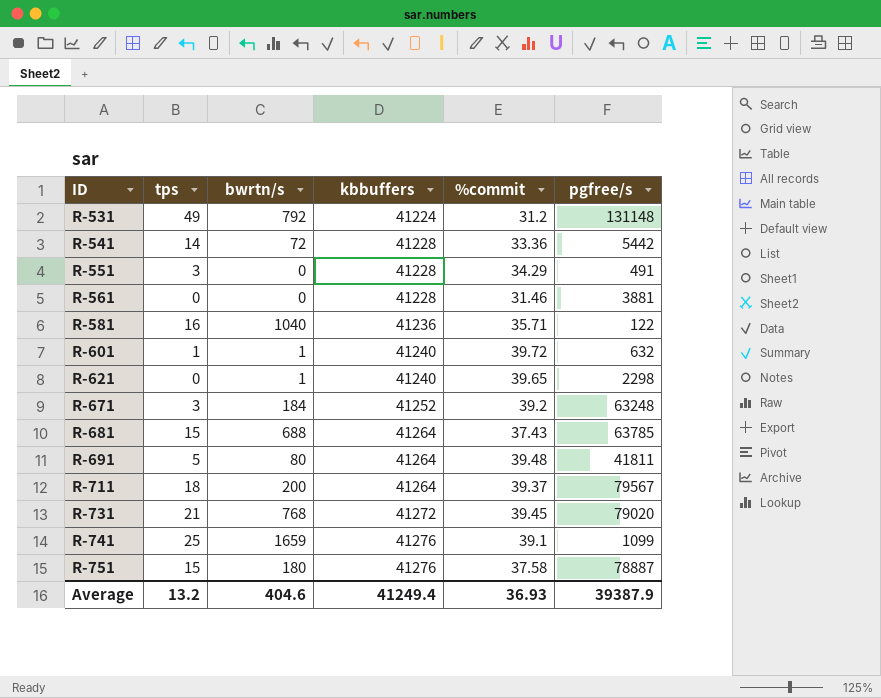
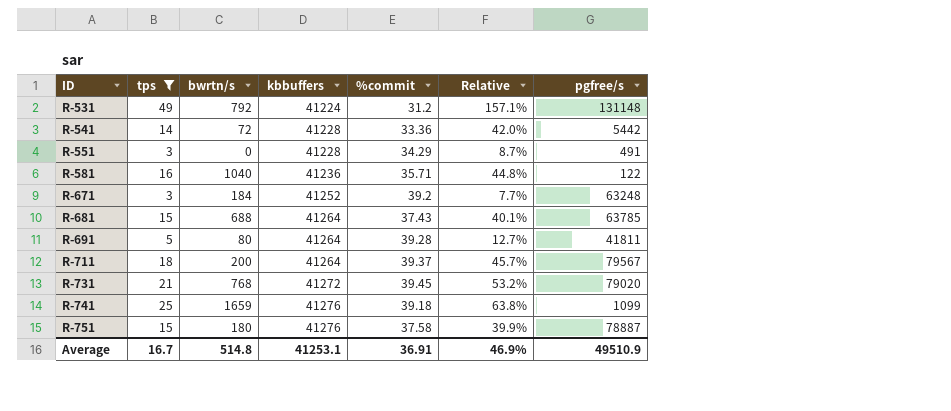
filter: none -> tps >= 3
column Relative | formula: none -> [tps] / [%commit]
R-691 | %commit: 39.48 -> 39.28
R-741 | %commit: 39.1 -> 39.18
Average | tps: 13.2 -> 16.7
Average | bwrtn/s: 404.6 -> 514.8
Average | kbbuffers: 41249.4 -> 41253.1
Average | %commit: 36.93 -> 36.91
Average | pgfree/s: 39387.9 -> 49510.9

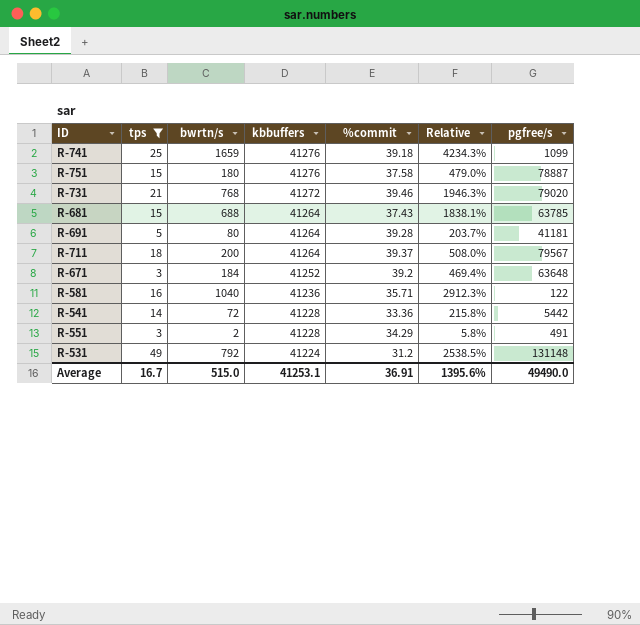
row order: ID ascending -> kbbuffers descending
column Relative | formula: [tps] / [%commit] -> [bwrtn/s] / [%commit]
R-731 | %commit: 39.45 -> 39.46
R-691 | pgfree/s: 41811 -> 41181
R-671 | pgfree/s: 63248 -> 63648
R-551 | bwrtn/s: 0 -> 2
Average | bwrtn/s: 514.8 -> 515.0
Average | Relative: 46.9% -> 1395.6%
Average | pgfree/s: 49510.9 -> 49490.0

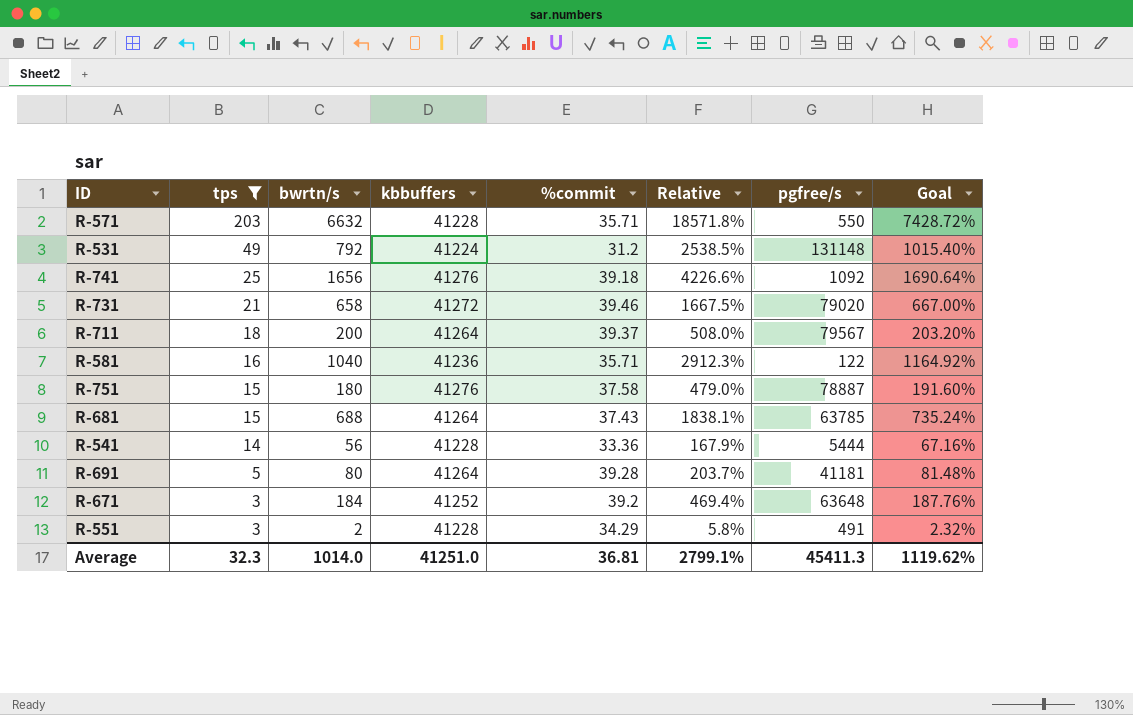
row order: kbbuffers descending -> tps descending
column Goal | formula: none -> [Relative] * 0.4
row R-571: none -> 203 | 6632 | 41228 | 35.71 | 18571.8% | 550 | 7428.72%
R-741 | bwrtn/s: 1659 -> 1656
R-741 | Relative: 4234.3% -> 4226.6%
R-741 | pgfree/s: 1099 -> 1092
R-731 | bwrtn/s: 768 -> 658
R-731 | Relative: 1946.3% -> 1667.5%
R-541 | bwrtn/s: 72 -> 56
R-541 | Relative: 215.8% -> 167.9%
R-541 | pgfree/s: 5442 -> 5444
Average | tps: 16.7 -> 32.3
Average | bwrtn/s: 515.0 -> 1014.0
Average | kbbuffers: 41253.1 -> 41251.0
Average | %commit: 36.91 -> 36.81
Average | Relative: 1395.6% -> 2799.1%
Average | pgfree/s: 49490.0 -> 45411.3

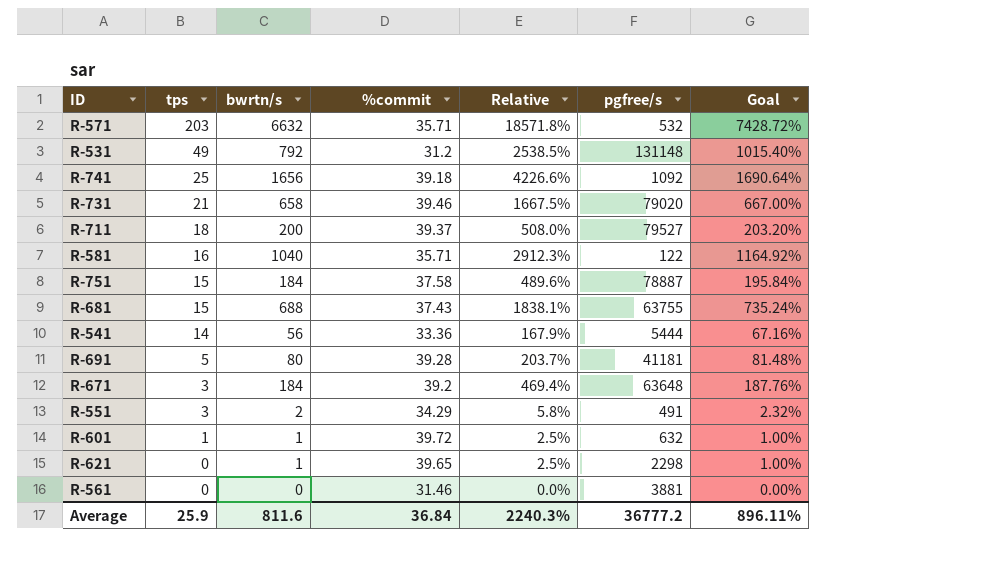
filter: tps >= 3 -> none
column kbbuffers | position: 4 -> none
R-571 | pgfree/s: 550 -> 532
R-711 | pgfree/s: 79567 -> 79527
R-751 | bwrtn/s: 180 -> 184
R-751 | Relative: 479.0% -> 489.6%
R-751 | Goal: 191.60% -> 195.84%
R-681 | pgfree/s: 63785 -> 63755
Average | tps: 32.3 -> 25.9
Average | bwrtn/s: 1014.0 -> 811.6
Average | %commit: 36.81 -> 36.84
Average | Relative: 2799.1% -> 2240.3%
Average | pgfree/s: 45411.3 -> 36777.2
Average | Goal: 1119.62% -> 896.11%

